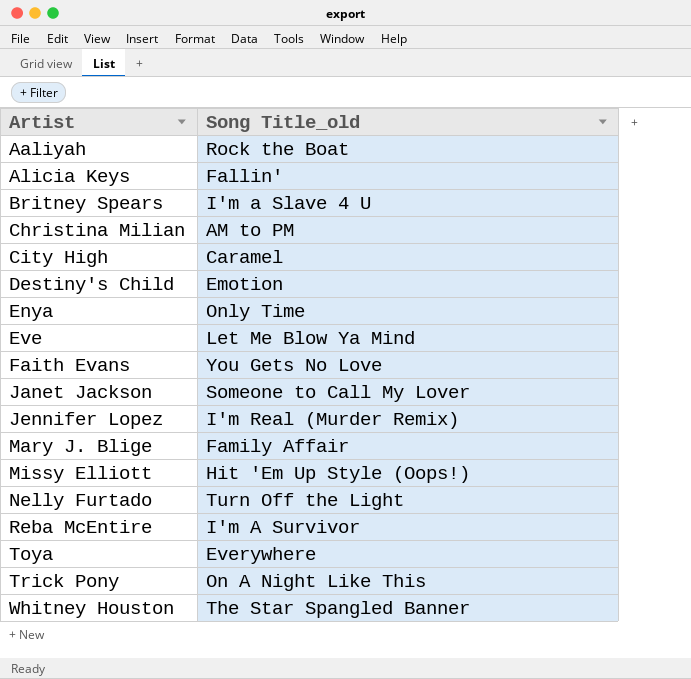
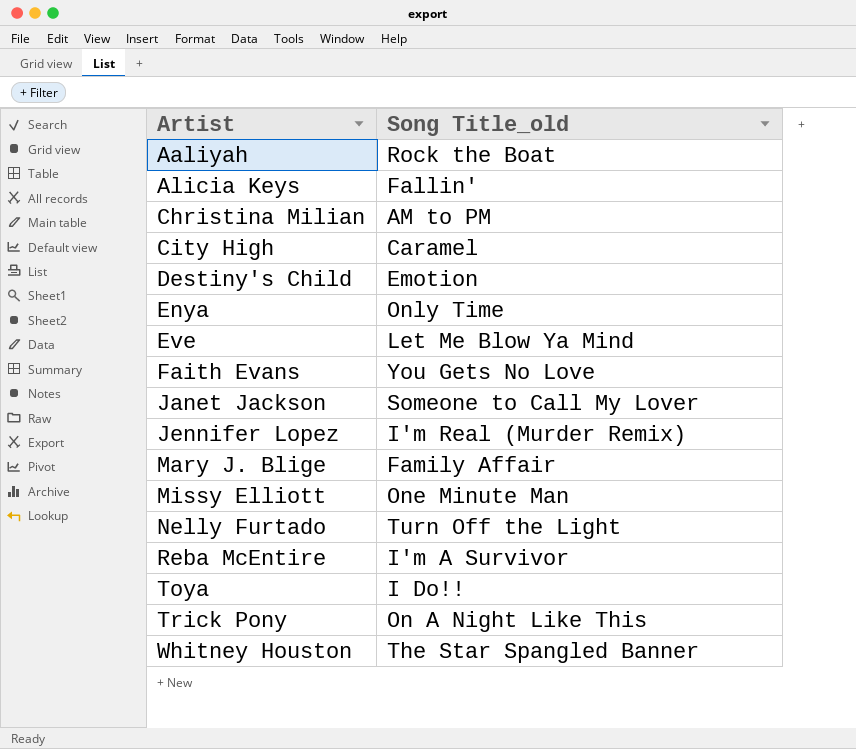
row Britney Spears: I'm a Slave 4 U -> none
Missy Elliott | Song Title_old: Hit 'Em Up Style (Oops!) -> One Minute Man
Toya | Song Title_old: Everywhere -> I Do!!

